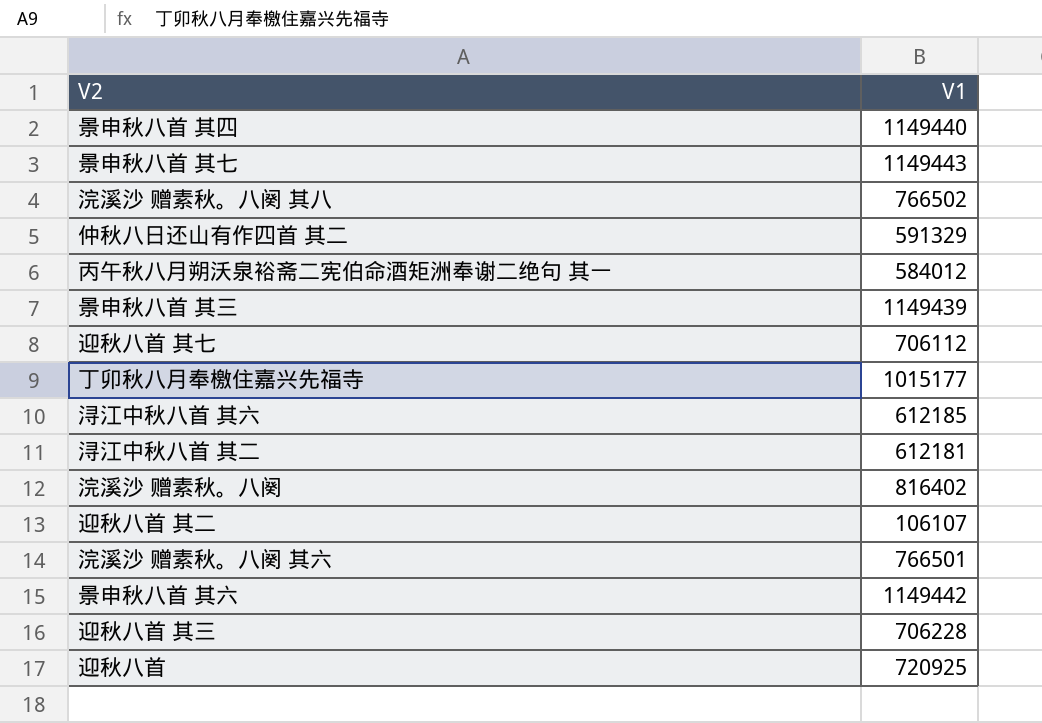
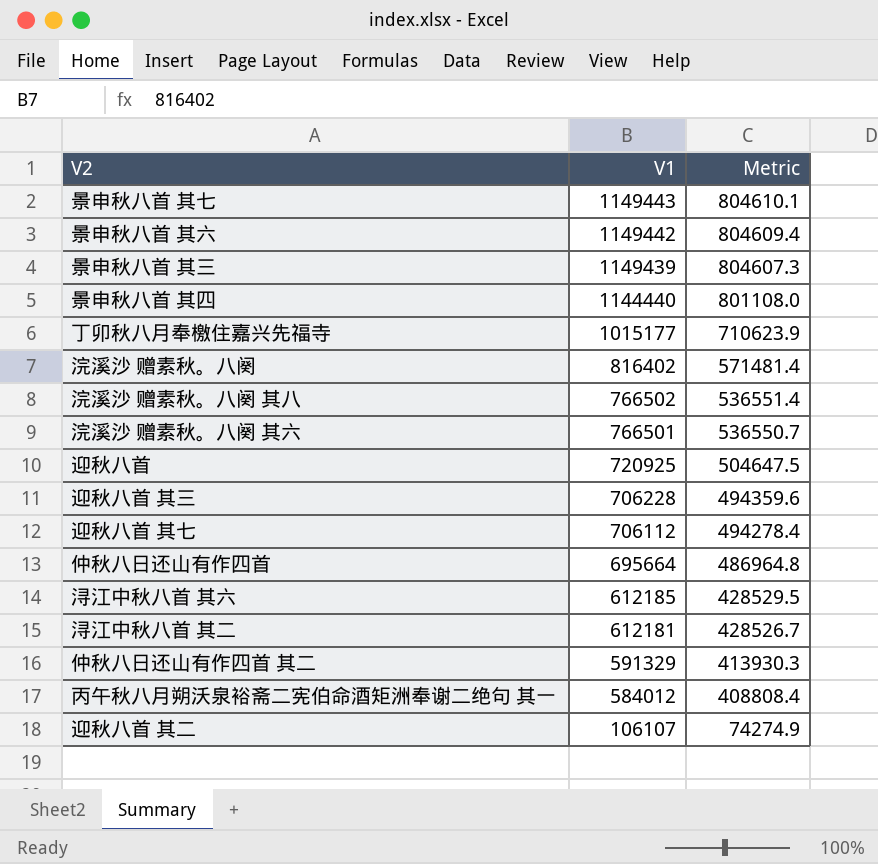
row order: none -> V1 descending
column Metric | formula: none -> [V1] * 0.7
景申秋八首 其四 | V1: 1149440 -> 1144440
row 仲秋八日还山有作四首: none -> 695664 | 486964.8

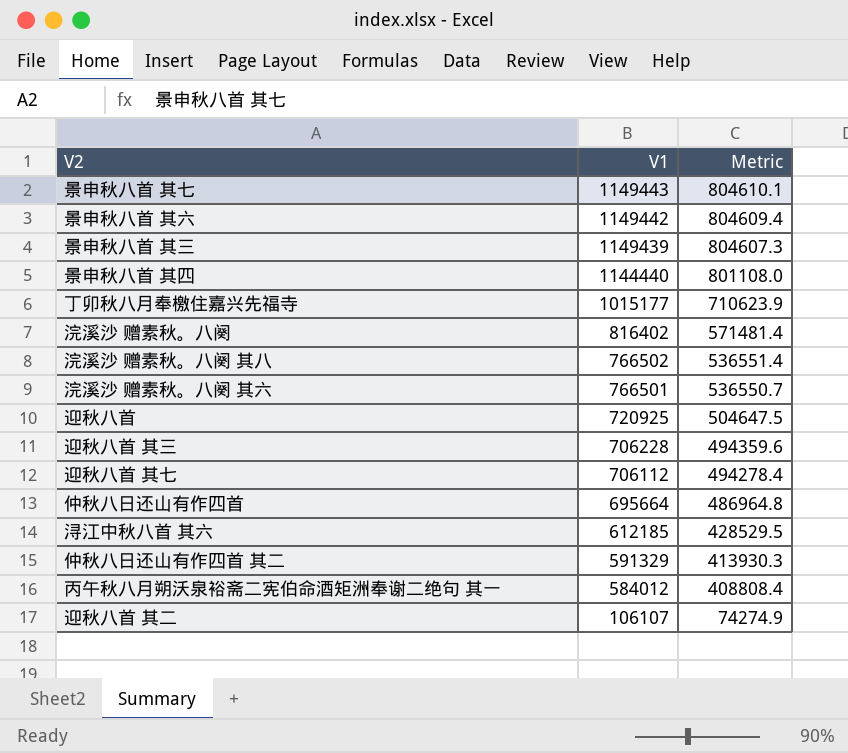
row 浔江中秋八首 其二: 612181 | 428526.7 -> none

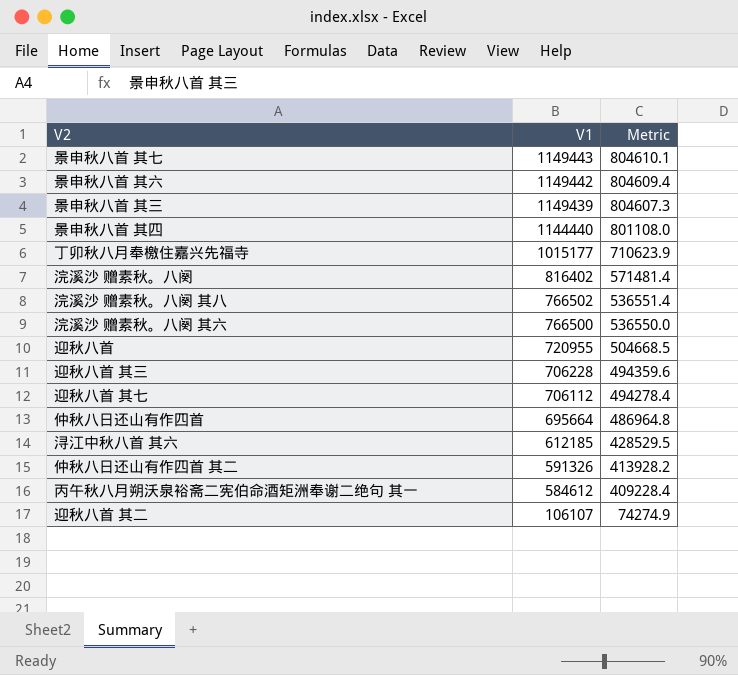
浣溪沙 赠素秋。八阕 其六 | V1: 766501 -> 766500
浣溪沙 赠素秋。八阕 其六 | Metric: 536550.7 -> 536550.0
迎秋八首 | V1: 720925 -> 720955
迎秋八首 | Metric: 504647.5 -> 504668.5
仲秋八日还山有作四首 其二 | V1: 591329 -> 591326
仲秋八日还山有作四首 其二 | Metric: 413930.3 -> 413928.2
丙午秋八月朔沃泉裕斋二宪伯命酒矩洲奉谢二绝句 其一 | V1: 584012 -> 584612
丙午秋八月朔沃泉裕斋二宪伯命酒矩洲奉谢二绝句 其一 | Metric: 408808.4 -> 409228.4

